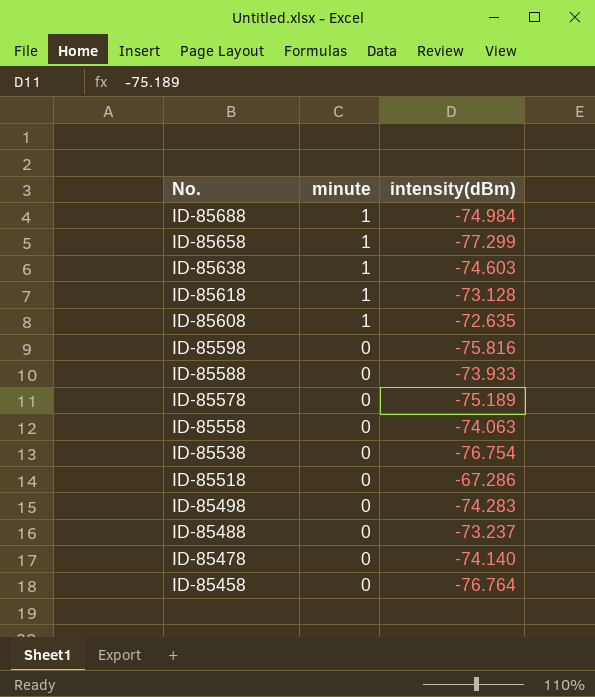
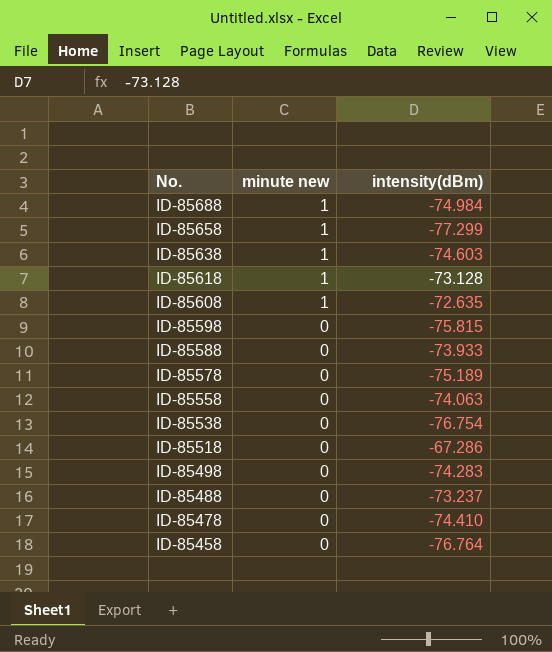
column name: minute -> minute new
ID-85598 | intensity(dBm): -75.816 -> -75.815
ID-85478 | intensity(dBm): -74.140 -> -74.410

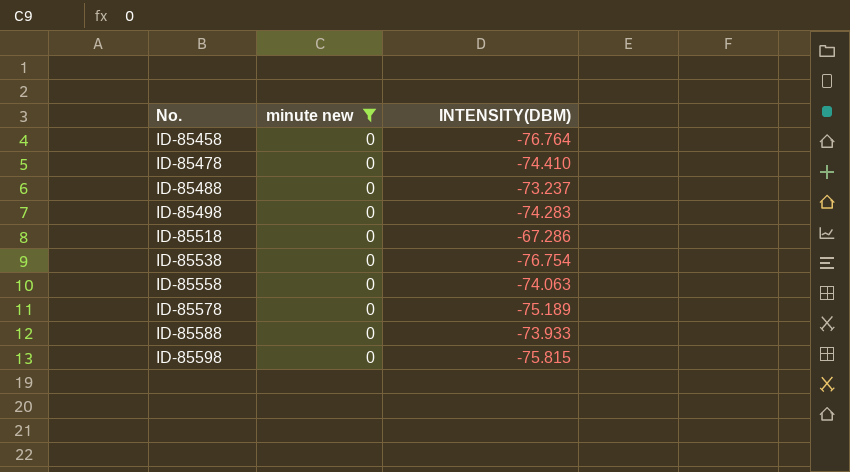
filter: none -> minute new = 0
row order: No. descending -> No. ascending
column name: intensity(dBm) -> INTENSITY(DBM)

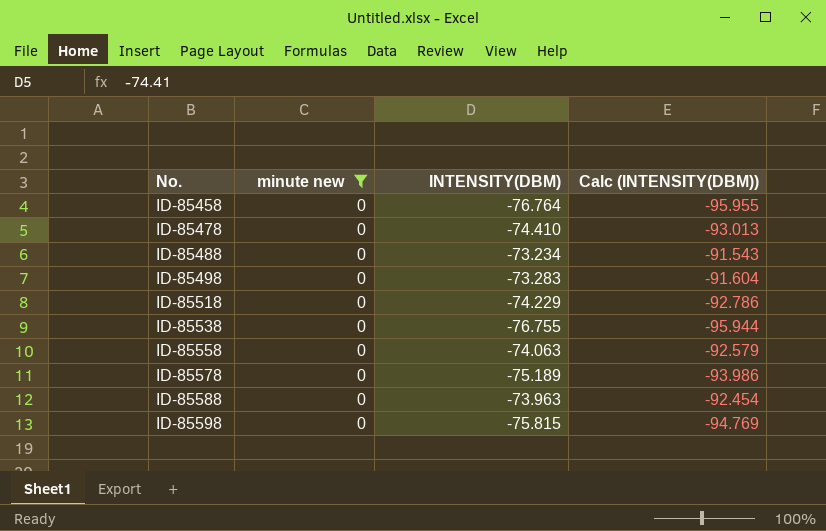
column Calc (INTENSITY(DBM)) | formula: none -> [INTENSITY(DBM)] * 1.25
ID-85488 | INTENSITY(DBM): -73.237 -> -73.234
ID-85498 | INTENSITY(DBM): -74.283 -> -73.283
ID-85518 | INTENSITY(DBM): -67.286 -> -74.229
ID-85538 | INTENSITY(DBM): -76.754 -> -76.755
ID-85588 | INTENSITY(DBM): -73.933 -> -73.963

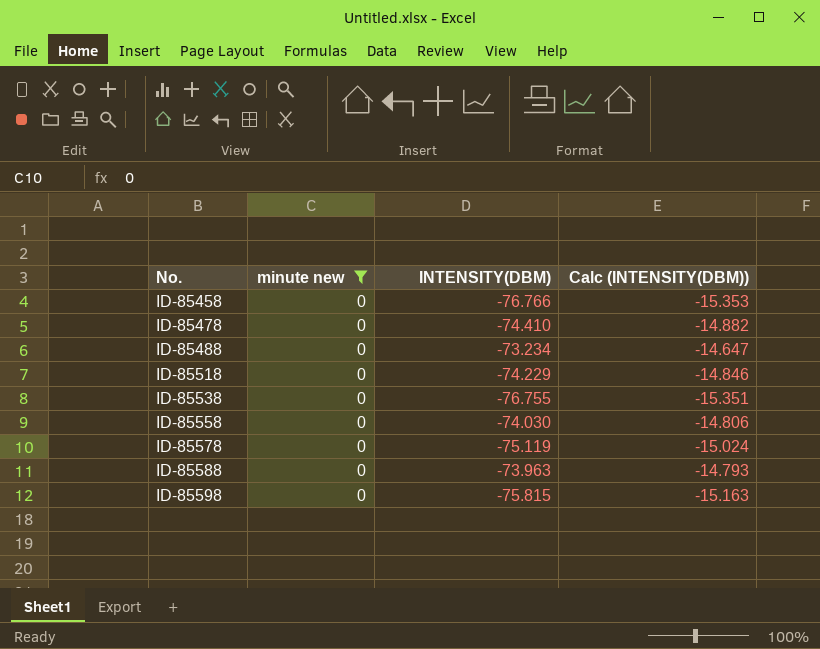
column Calc (INTENSITY(DBM)) | formula: [INTENSITY(DBM)] * 1.25 -> [INTENSITY(DBM)] * 0.2
row ID-85498: 0 | -73.283 | -91.604 -> none
ID-85458 | INTENSITY(DBM): -76.764 -> -76.766
ID-85558 | INTENSITY(DBM): -74.063 -> -74.030
ID-85578 | INTENSITY(DBM): -75.189 -> -75.119

